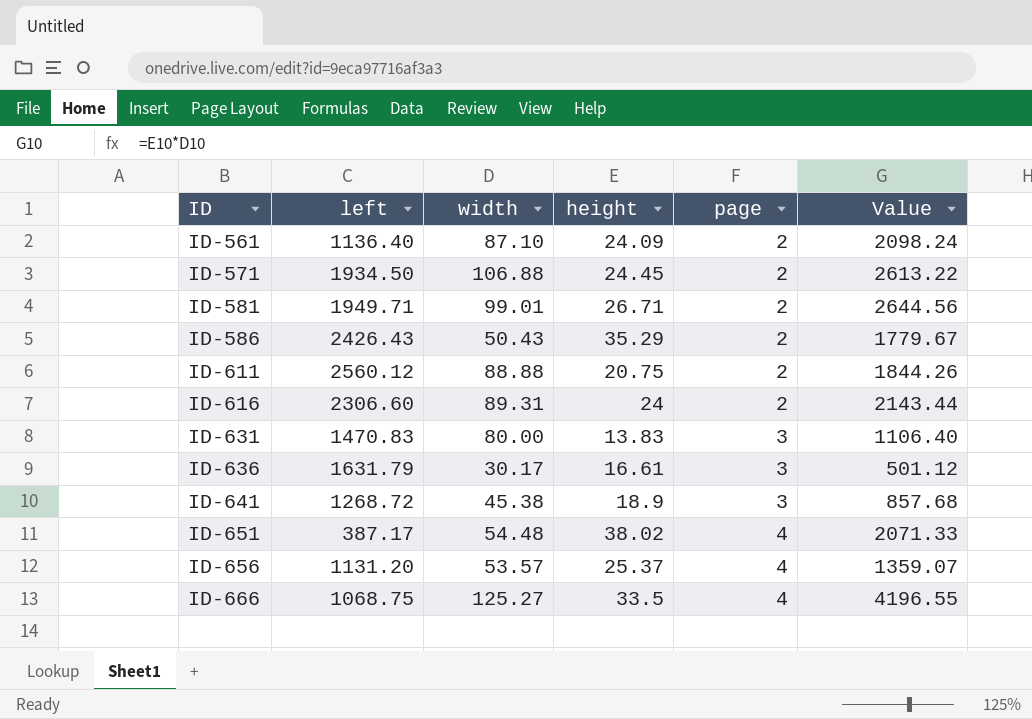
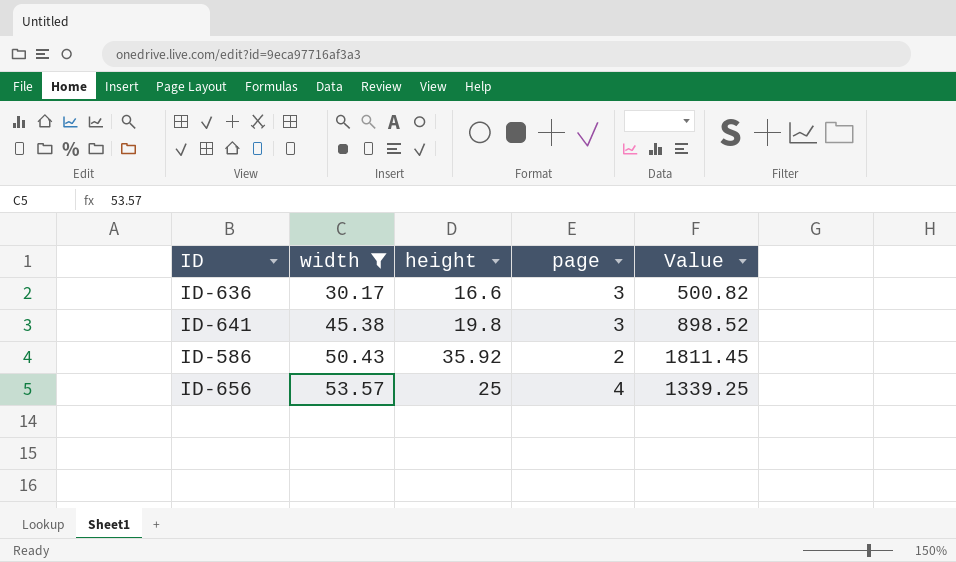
filter: none -> width <= 53.57
row order: ID ascending -> width ascending
column left | position: 2 -> none
ID-636 | height: 16.61 -> 16.6
ID-636 | Value: 501.12 -> 500.82
ID-641 | height: 18.9 -> 19.8
ID-641 | Value: 857.68 -> 898.52
ID-586 | height: 35.29 -> 35.92
ID-586 | Value: 1779.67 -> 1811.45
ID-656 | height: 25.37 -> 25
ID-656 | Value: 1359.07 -> 1339.25

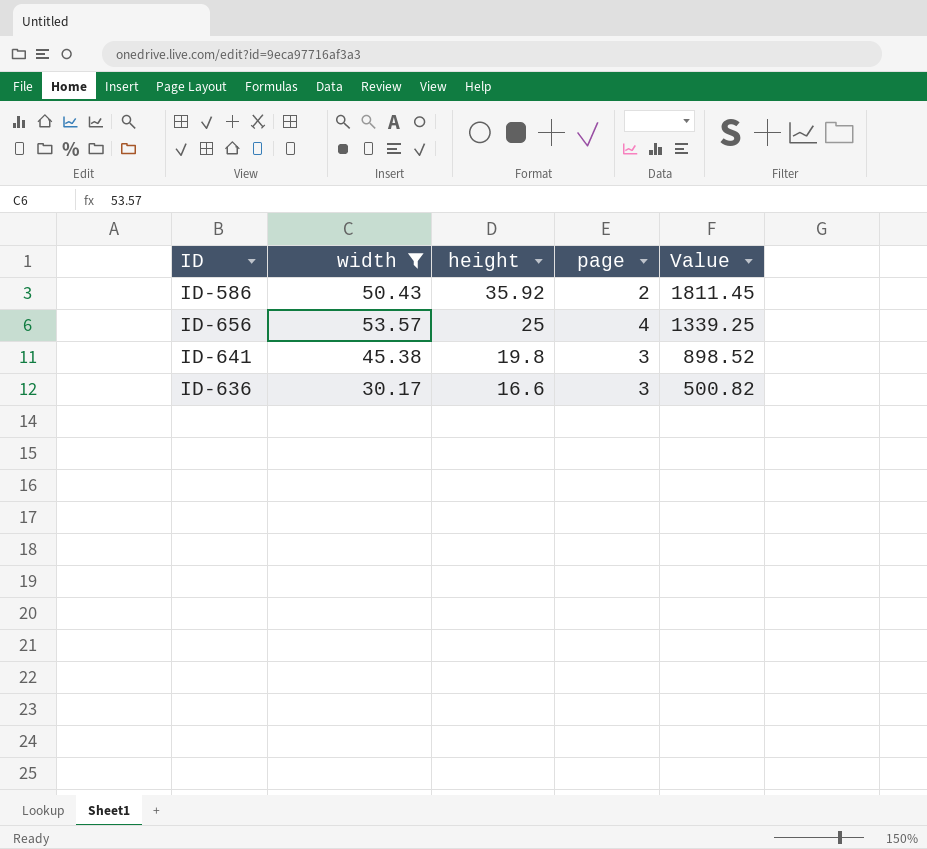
row order: width ascending -> height descending

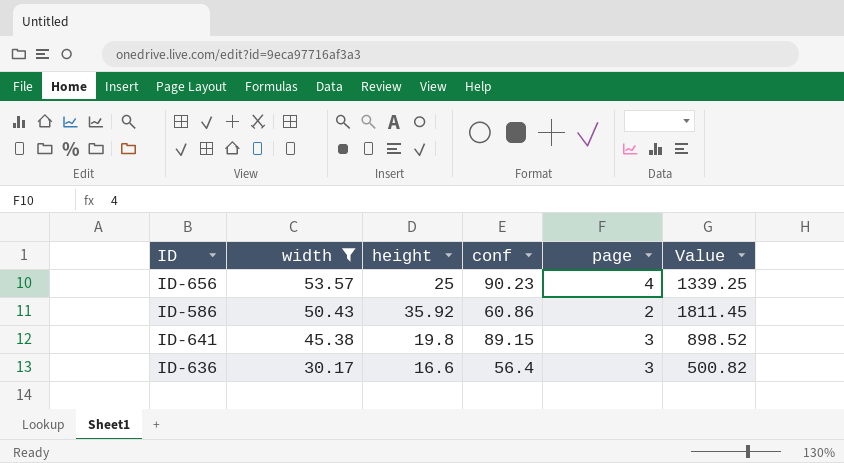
row order: height descending -> width descending
column conf | position: none -> 4

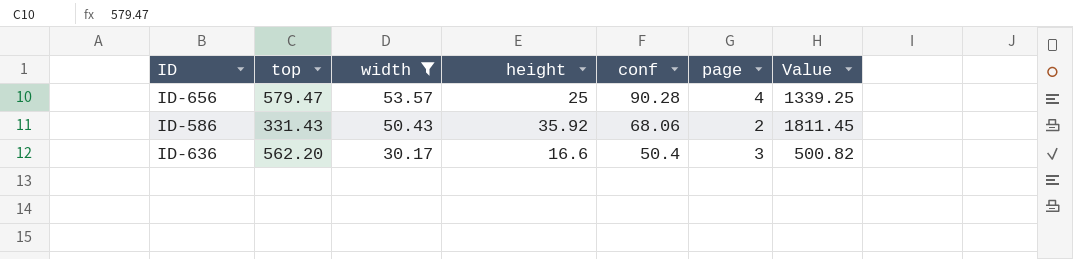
column top | position: none -> 2
row ID-641: 45.38 | 19.8 | 89.15 | 3 | 898.52 -> none
ID-656 | conf: 90.23 -> 90.28
ID-586 | conf: 60.86 -> 68.06
ID-636 | conf: 56.4 -> 50.4

